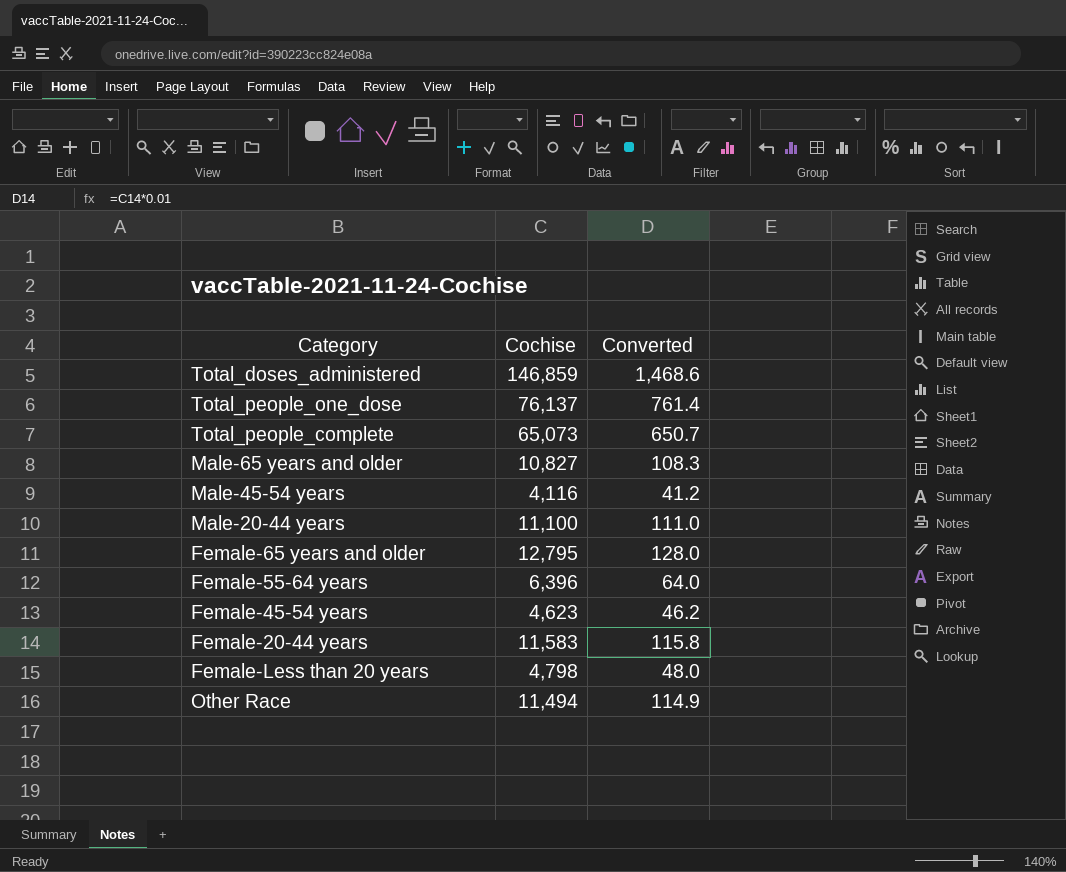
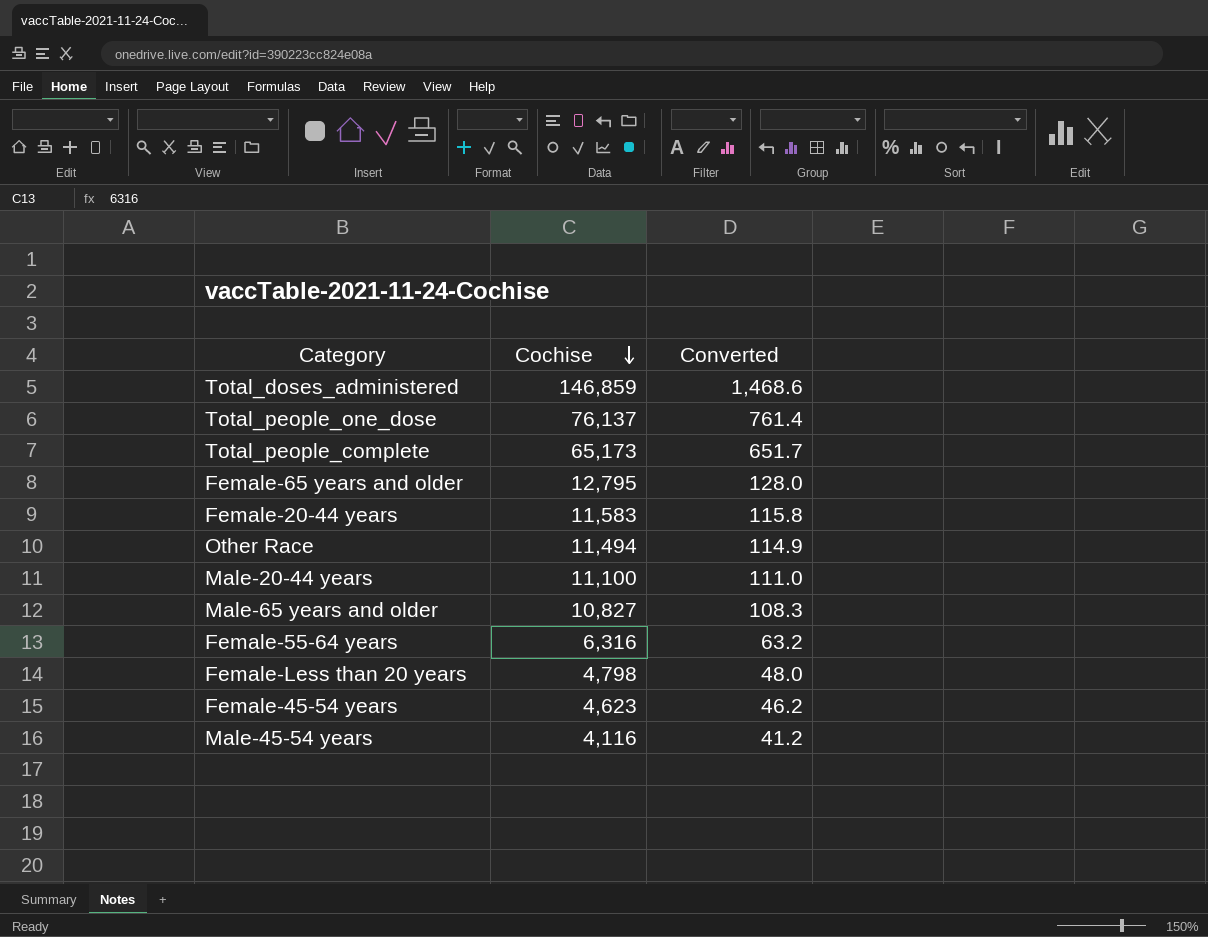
row order: none -> Cochise descending
Total_people_complete | Cochise: 65,073 -> 65,173
Total_people_complete | Converted: 650.7 -> 651.7
Female-55-64 years | Cochise: 6,396 -> 6,316
Female-55-64 years | Converted: 64.0 -> 63.2

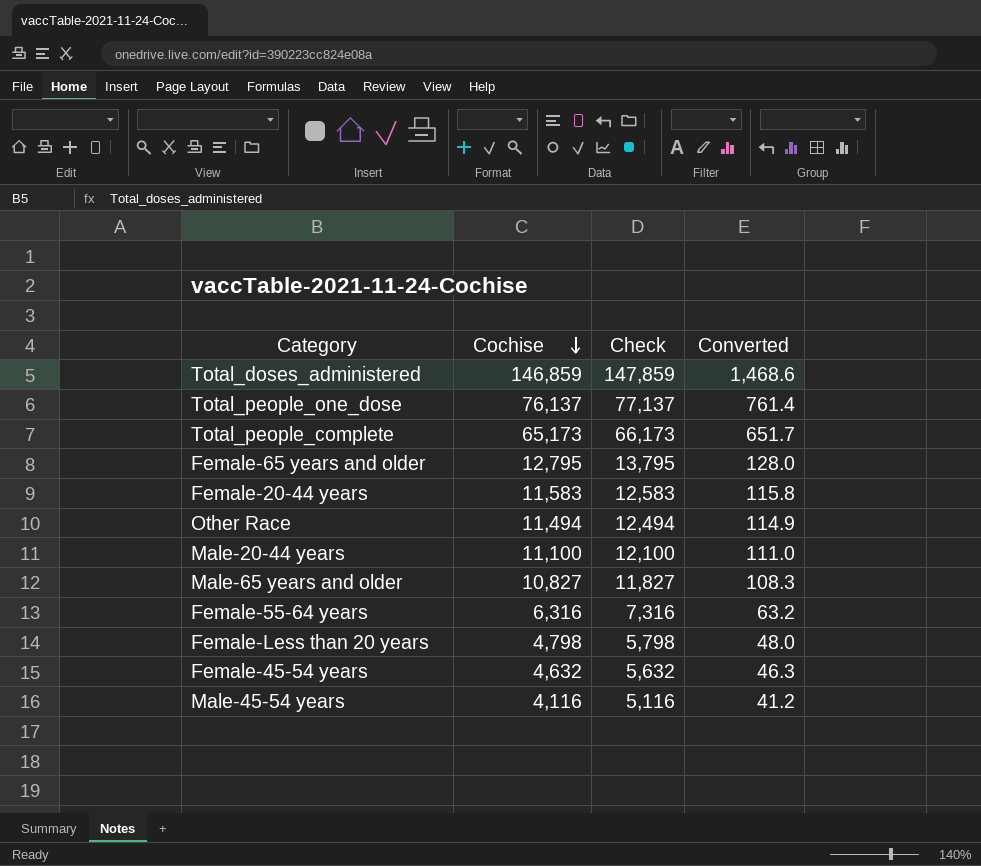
column Check | formula: none -> [Cochise] + 1000
Female-45-54 years | Cochise: 4,623 -> 4,632
Female-45-54 years | Converted: 46.2 -> 46.3

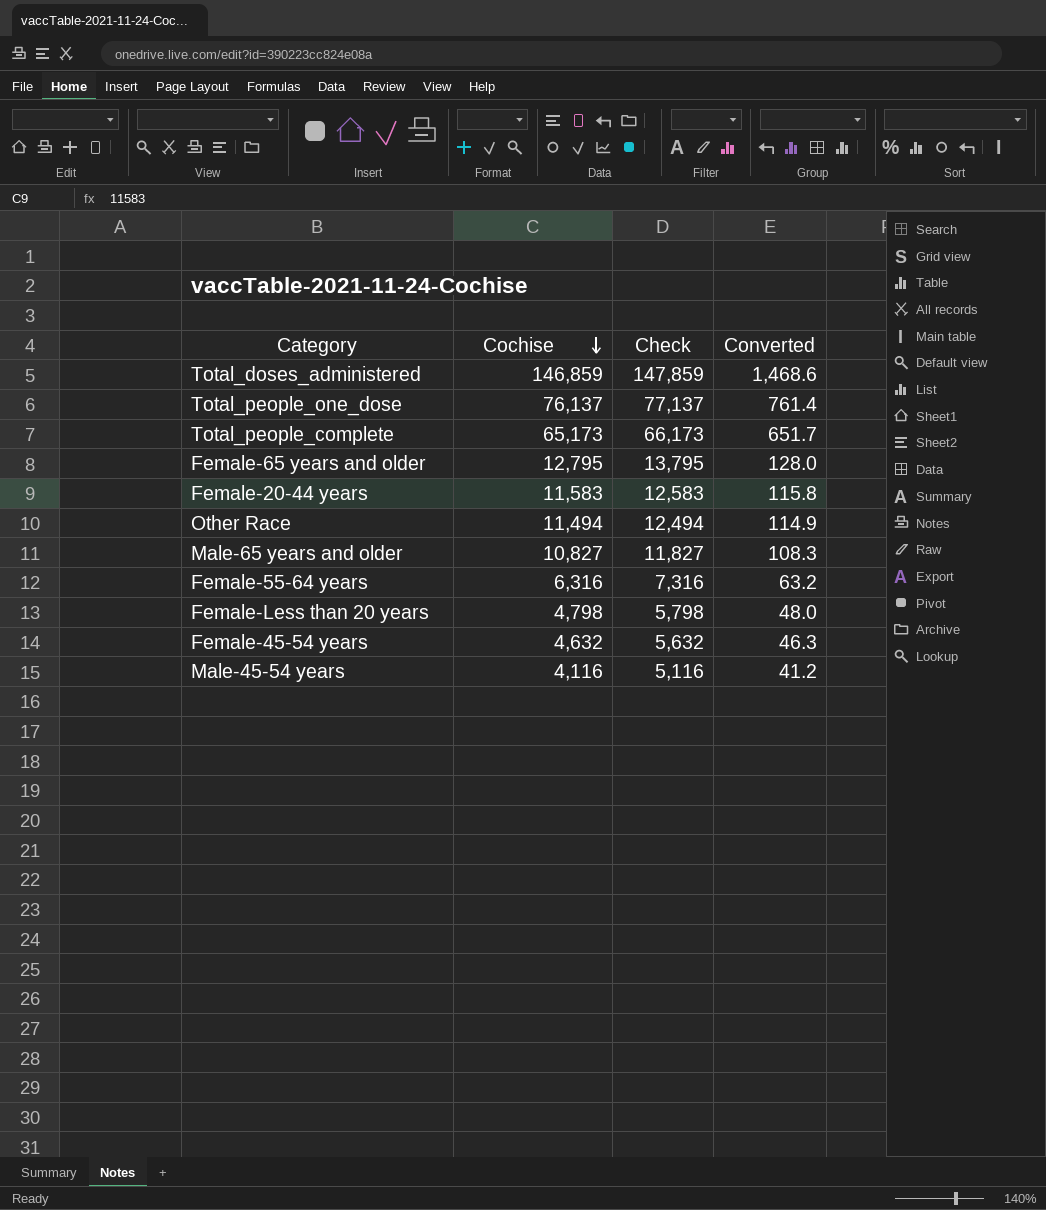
row Male-20-44 years: 11,100 | 12,100 | 111.0 -> none

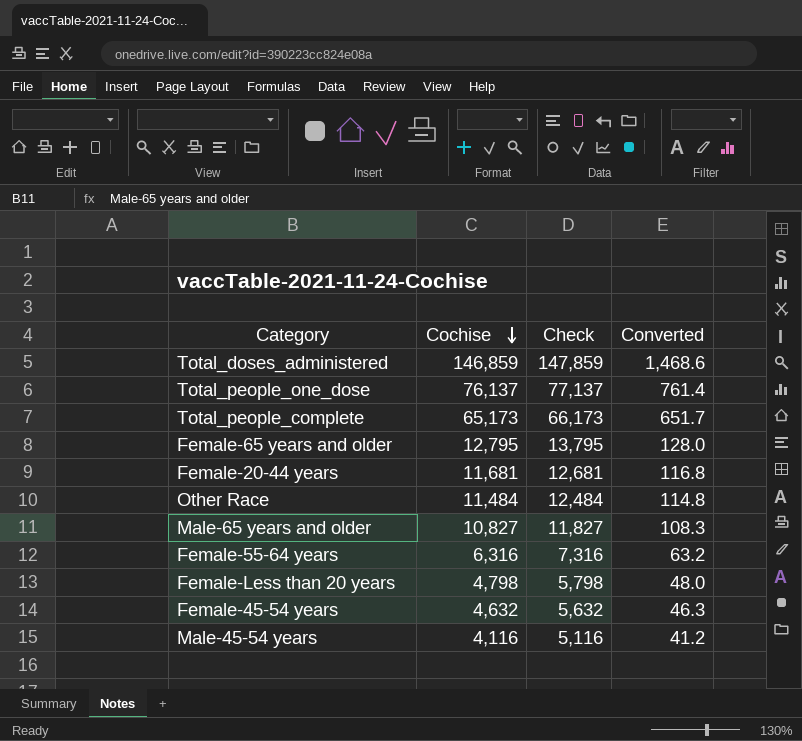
Female-20-44 years | Cochise: 11,583 -> 11,681
Female-20-44 years | Check: 12,583 -> 12,681
Female-20-44 years | Converted: 115.8 -> 116.8
Other Race | Cochise: 11,494 -> 11,484
Other Race | Check: 12,494 -> 12,484
Other Race | Converted: 114.9 -> 114.8

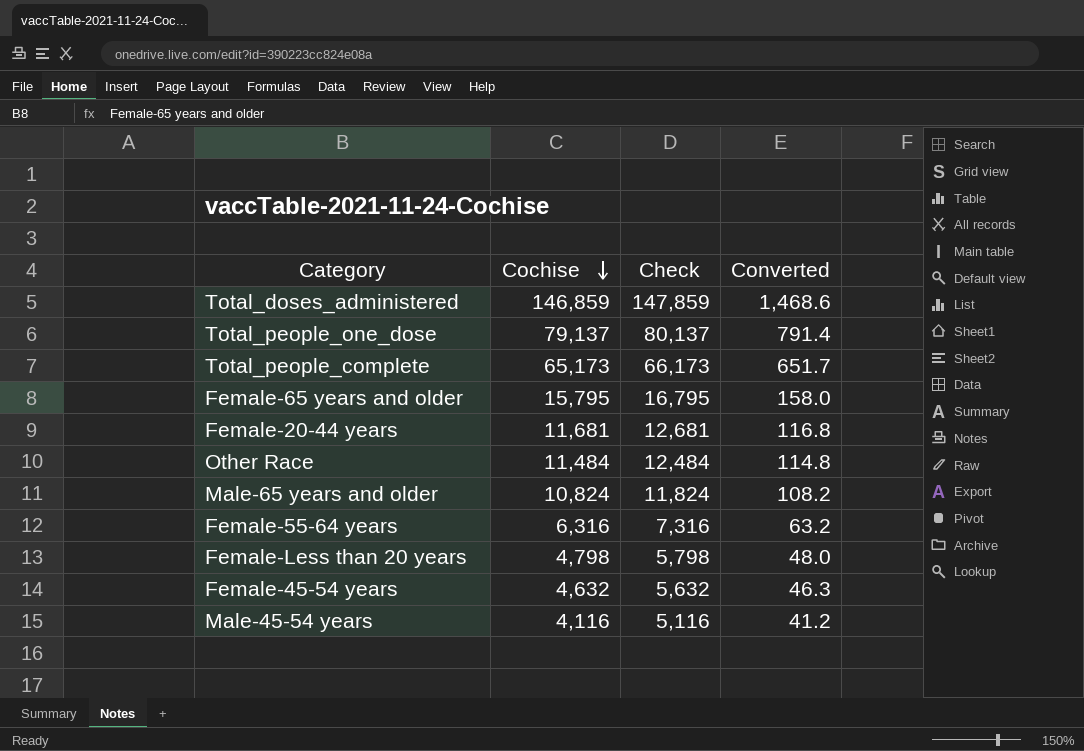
Total_people_one_dose | Cochise: 76,137 -> 79,137
Total_people_one_dose | Check: 77,137 -> 80,137
Total_people_one_dose | Converted: 761.4 -> 791.4
Female-65 years and older | Cochise: 12,795 -> 15,795
Female-65 years and older | Check: 13,795 -> 16,795
Female-65 years and older | Converted: 128.0 -> 158.0
Male-65 years and older | Cochise: 10,827 -> 10,824
Male-65 years and older | Check: 11,827 -> 11,824
Male-65 years and older | Converted: 108.3 -> 108.2

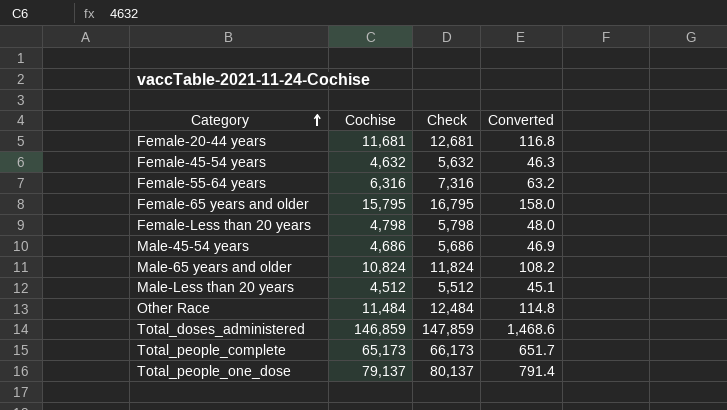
row order: Cochise descending -> Category ascending
Male-45-54 years | Cochise: 4,116 -> 4,686
Male-45-54 years | Check: 5,116 -> 5,686
Male-45-54 years | Converted: 41.2 -> 46.9
row Male-Less than 20 years: none -> 4,512 | 5,512 | 45.1

